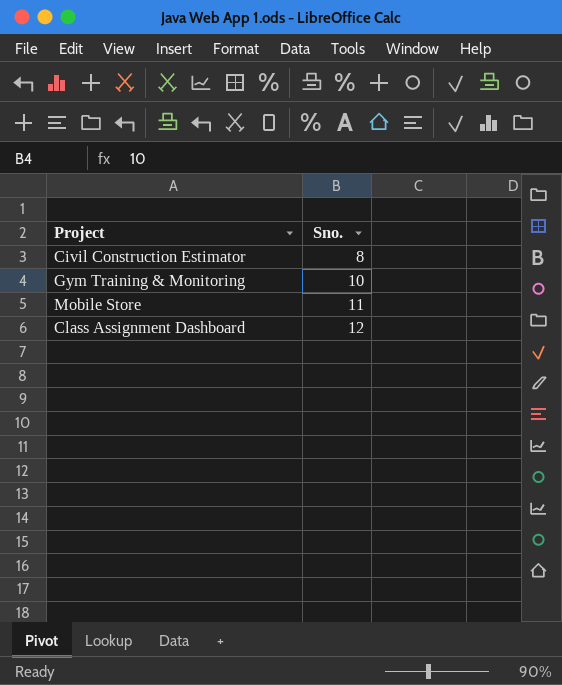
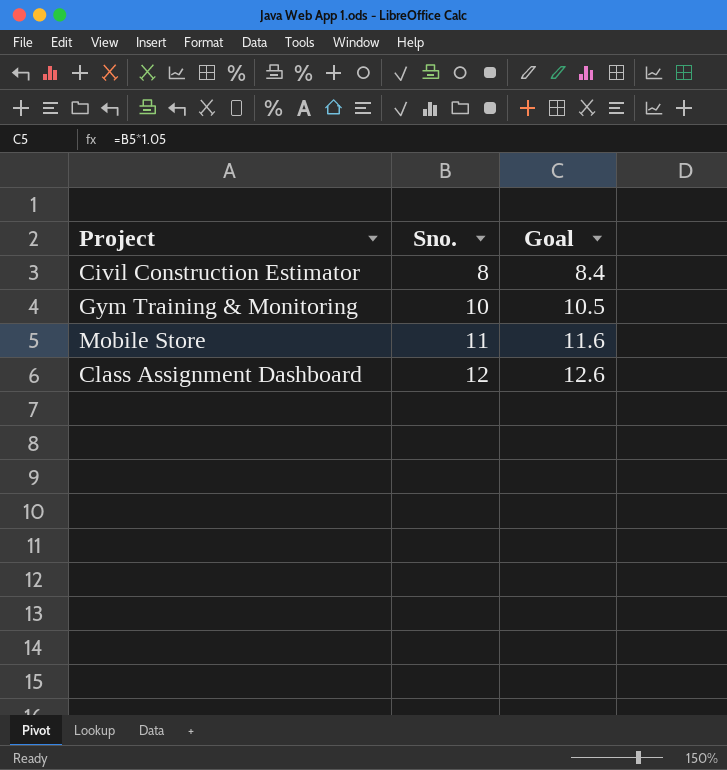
column Goal | formula: none -> [Sno.] * 1.05

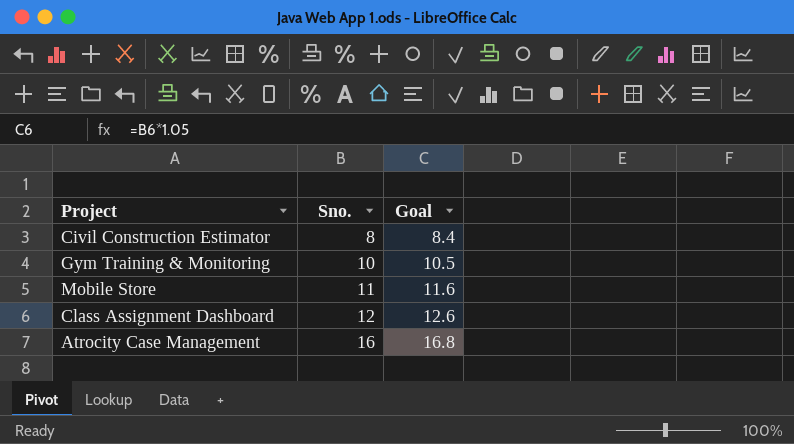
row Atrocity Case Management: none -> 16 | 16.8

